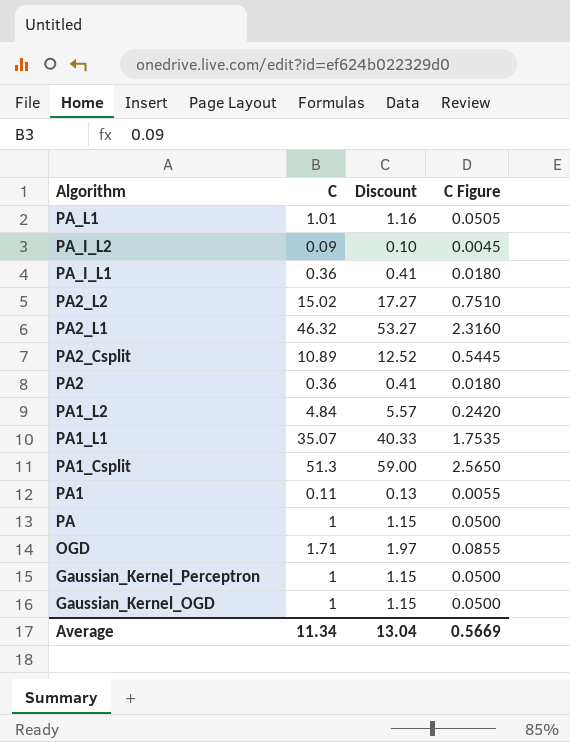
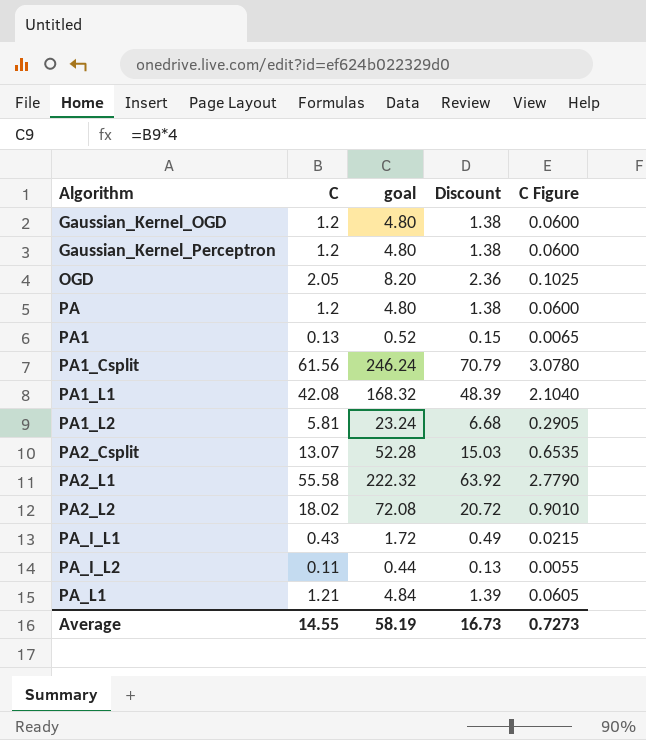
row order: Algorithm descending -> Algorithm ascending
column goal | formula: none -> [C] * 4
row PA2: 0.36 | 0.41 | 0.0180 -> none
Gaussian_Kernel_OGD | C: 1 -> 1.2
Gaussian_Kernel_OGD | Discount: 1.15 -> 1.38
Gaussian_Kernel_OGD | C Figure: 0.0500 -> 0.0600
Gaussian_Kernel_Perceptron | C: 1 -> 1.2
Gaussian_Kernel_Perceptron | Discount: 1.15 -> 1.38
Gaussian_Kernel_Perceptron | C Figure: 0.0500 -> 0.0600
OGD | C: 1.71 -> 2.05
OGD | Discount: 1.97 -> 2.36
OGD | C Figure: 0.0855 -> 0.1025
PA | C: 1 -> 1.2
PA | Discount: 1.15 -> 1.38
PA | C Figure: 0.0500 -> 0.0600
PA1 | C: 0.11 -> 0.13
PA1 | Discount: 0.13 -> 0.15
PA1 | C Figure: 0.0055 -> 0.0065
PA1_Csplit | C: 51.3 -> 61.56
PA1_Csplit | Discount: 59.00 -> 70.79
PA1_Csplit | C Figure: 2.5650 -> 3.0780
PA1_L1 | C: 35.07 -> 42.08
PA1_L1 | Discount: 40.33 -> 48.39
PA1_L1 | C Figure: 1.7535 -> 2.1040
PA1_L2 | C: 4.84 -> 5.81
PA1_L2 | Discount: 5.57 -> 6.68
PA1_L2 | C Figure: 0.2420 -> 0.2905
PA2_Csplit | C: 10.89 -> 13.07
PA2_Csplit | Discount: 12.52 -> 15.03
PA2_Csplit | C Figure: 0.5445 -> 0.6535
PA2_L1 | C: 46.32 -> 55.58
PA2_L1 | Discount: 53.27 -> 63.92
PA2_L1 | C Figure: 2.3160 -> 2.7790
PA2_L2 | C: 15.02 -> 18.02
PA2_L2 | Discount: 17.27 -> 20.72
PA2_L2 | C Figure: 0.7510 -> 0.9010
PA_I_L1 | C: 0.36 -> 0.43
PA_I_L1 | Discount: 0.41 -> 0.49
PA_I_L1 | C Figure: 0.0180 -> 0.0215
PA_I_L2 | C: 0.09 -> 0.11
PA_I_L2 | Discount: 0.10 -> 0.13
PA_I_L2 | C Figure: 0.0045 -> 0.0055
PA_L1 | C: 1.01 -> 1.21
PA_L1 | Discount: 1.16 -> 1.39
PA_L1 | C Figure: 0.0505 -> 0.0605
Average | C: 11.34 -> 14.55
Average | Discount: 13.04 -> 16.73
Average | C Figure: 0.5669 -> 0.7273

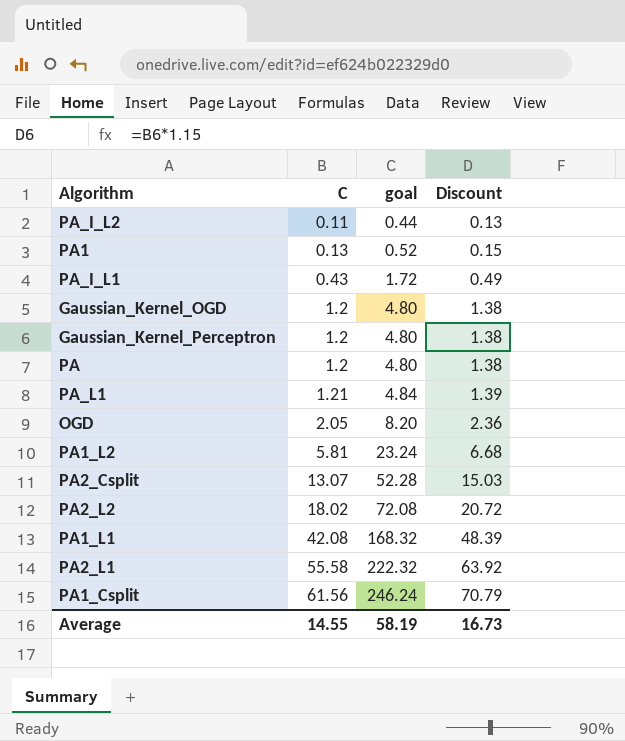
row order: Algorithm ascending -> C ascending
column C Figure | formula: [C] * 0.05 -> none

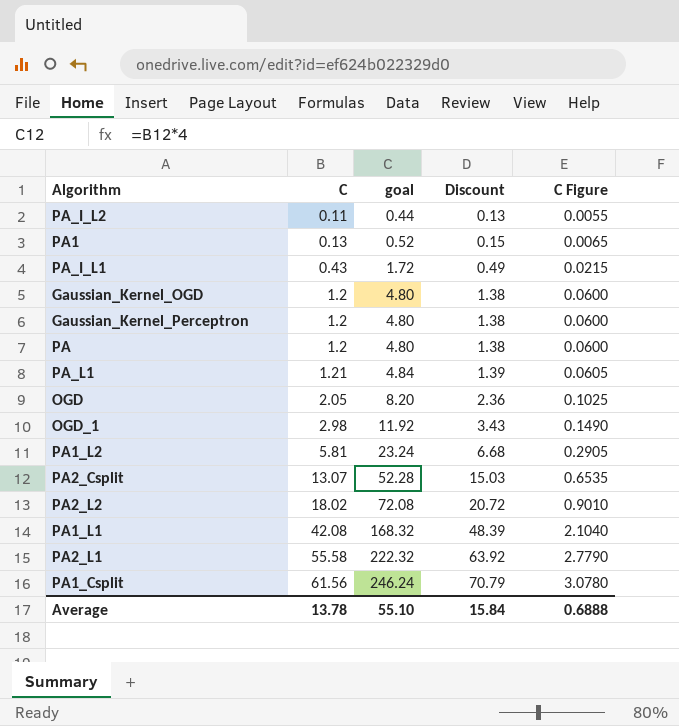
column C Figure | formula: none -> [C] * 0.05
row OGD_1: none -> 2.98 | 11.92 | 3.43 | 0.1490
Average | C: 14.55 -> 13.78
Average | goal: 58.19 -> 55.10
Average | Discount: 16.73 -> 15.84

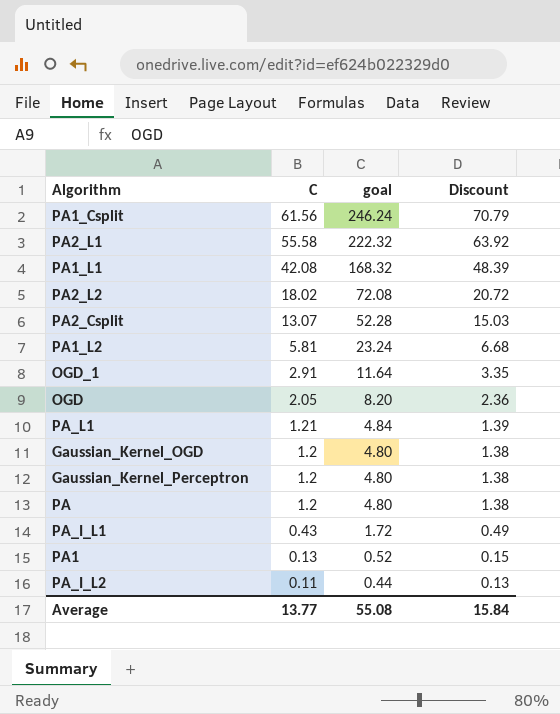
row order: C ascending -> C descending
column C Figure | formula: [C] * 0.05 -> none
OGD_1 | C: 2.98 -> 2.91
OGD_1 | goal: 11.92 -> 11.64
OGD_1 | Discount: 3.43 -> 3.35
Average | C: 13.78 -> 13.77
Average | goal: 55.10 -> 55.08

